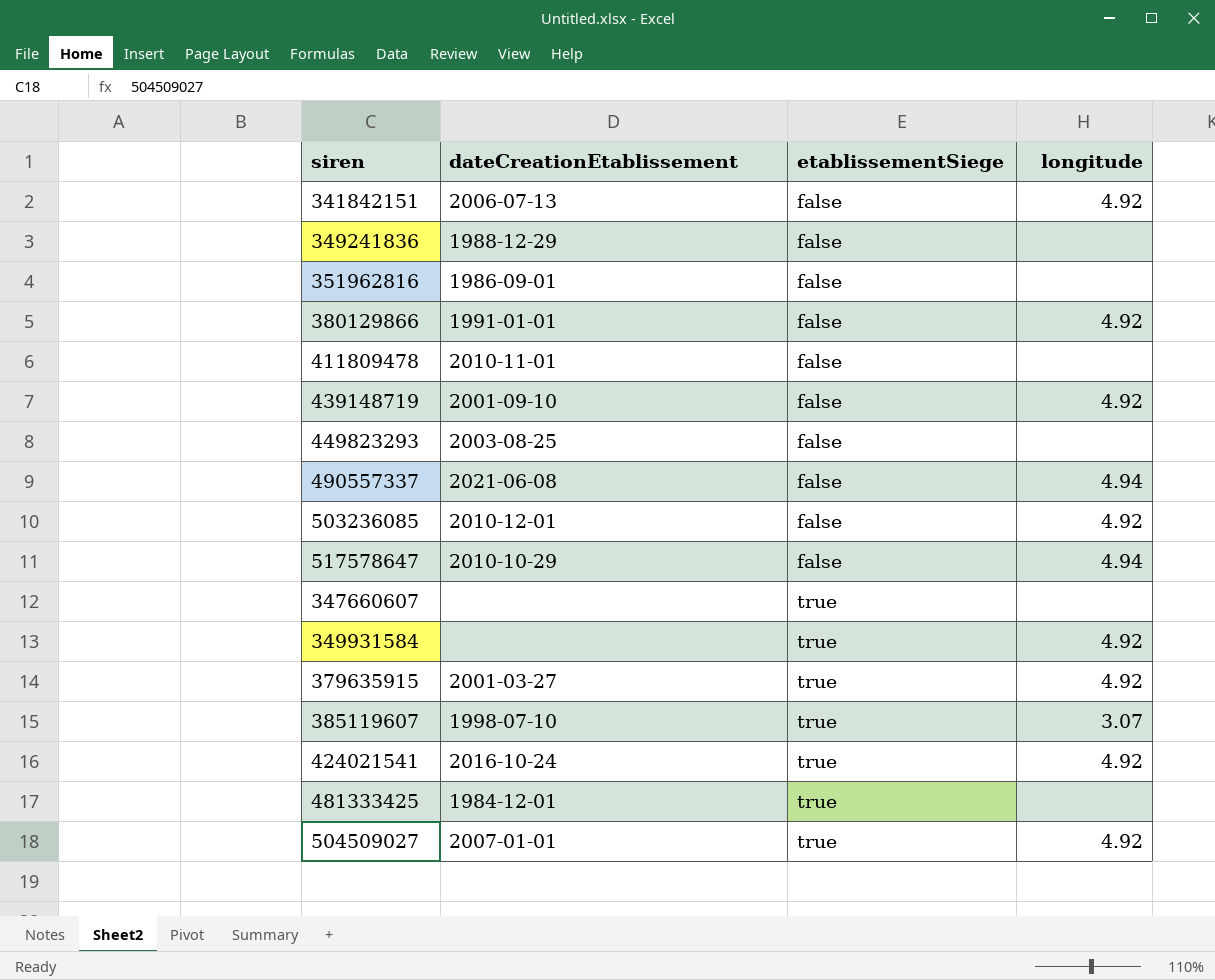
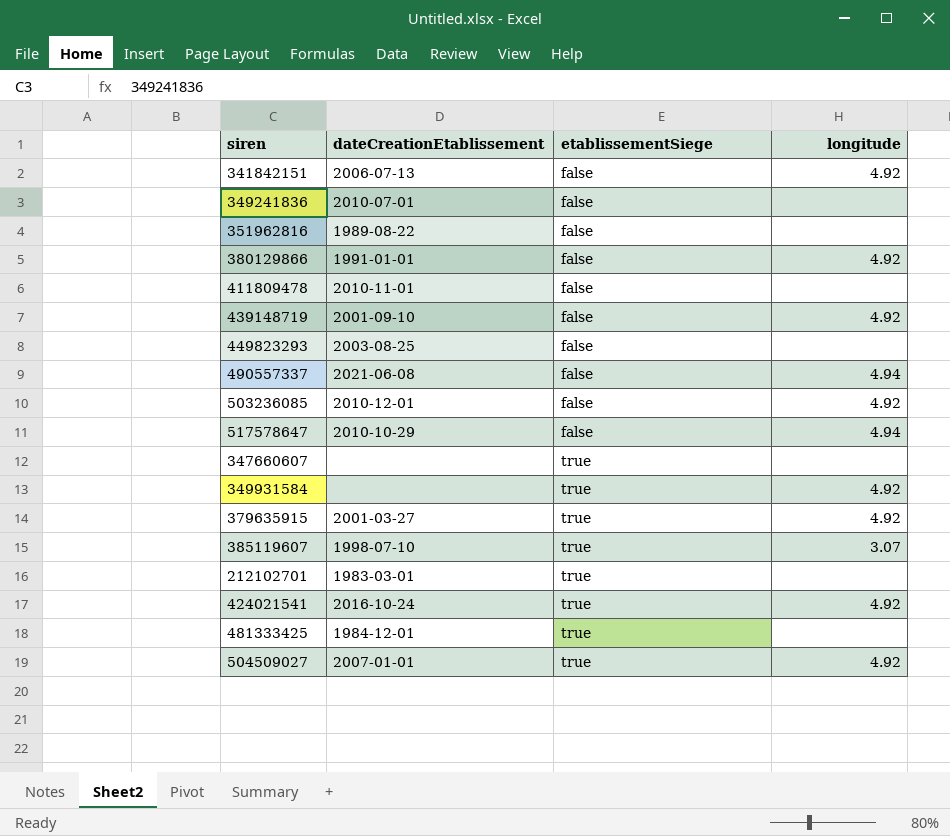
349241836 | dateCreationEtablissement: 1988-12-29 -> 2010-07-01
351962816 | dateCreationEtablissement: 1986-09-01 -> 1989-08-22
row 212102701: none -> 1983-03-01 | true | none

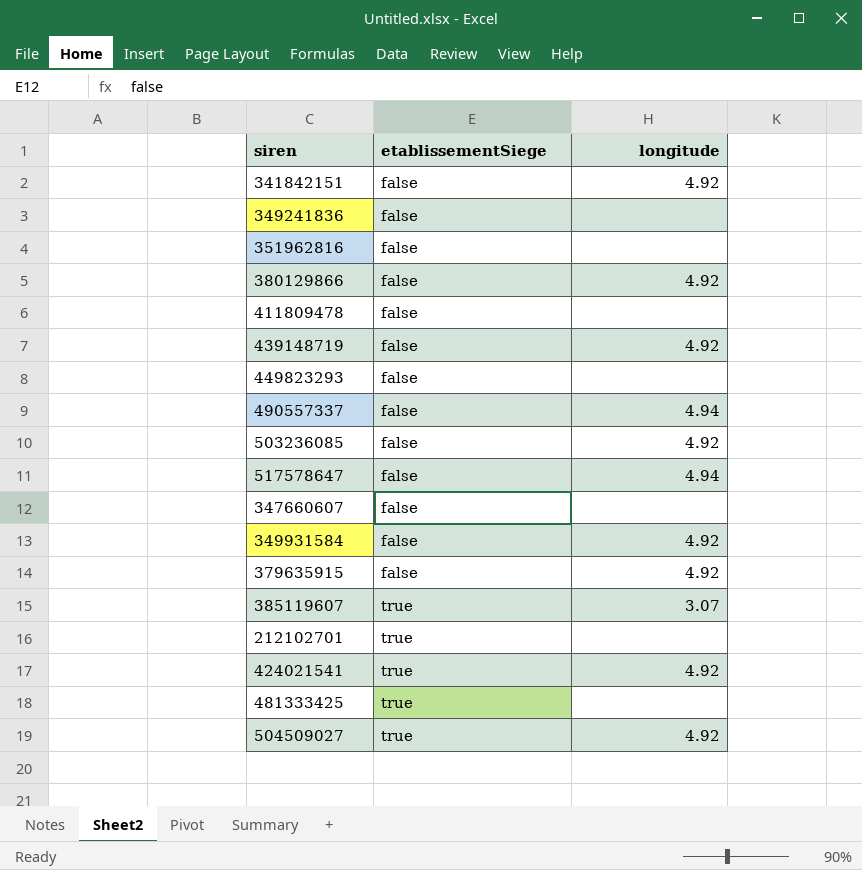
column dateCreationEtablissement | position: 2 -> none
347660607 | etablissementSiege: true -> false
349931584 | etablissementSiege: true -> false
379635915 | etablissementSiege: true -> false

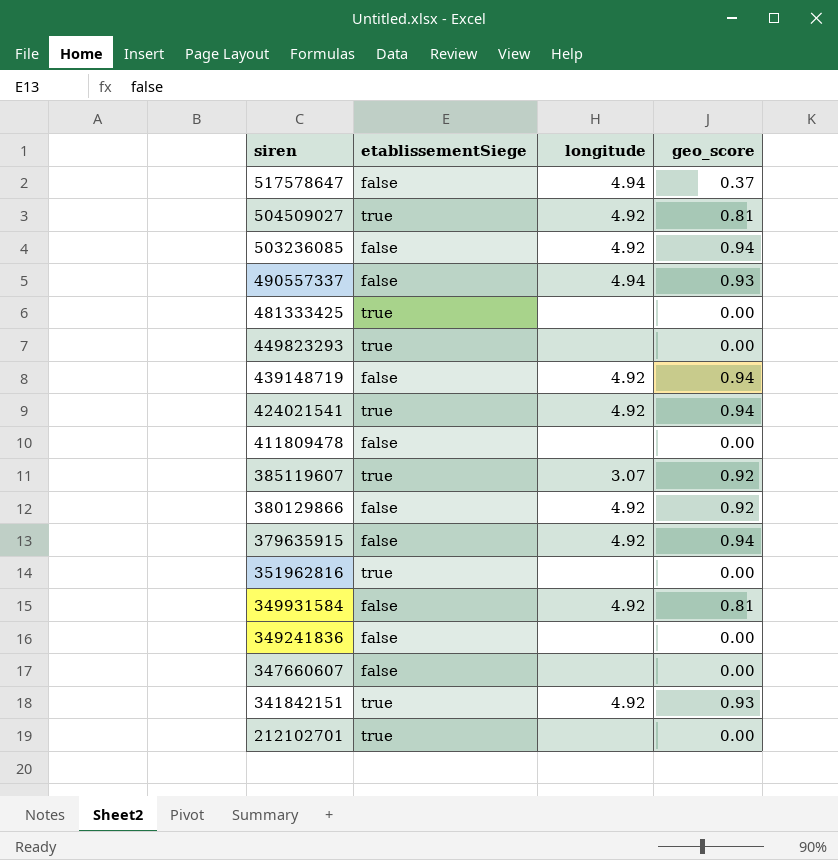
row order: etablissementSiege ascending -> siren descending
column geo_score | position: none -> 4
449823293 | etablissementSiege: false -> true
351962816 | etablissementSiege: false -> true
341842151 | etablissementSiege: false -> true

